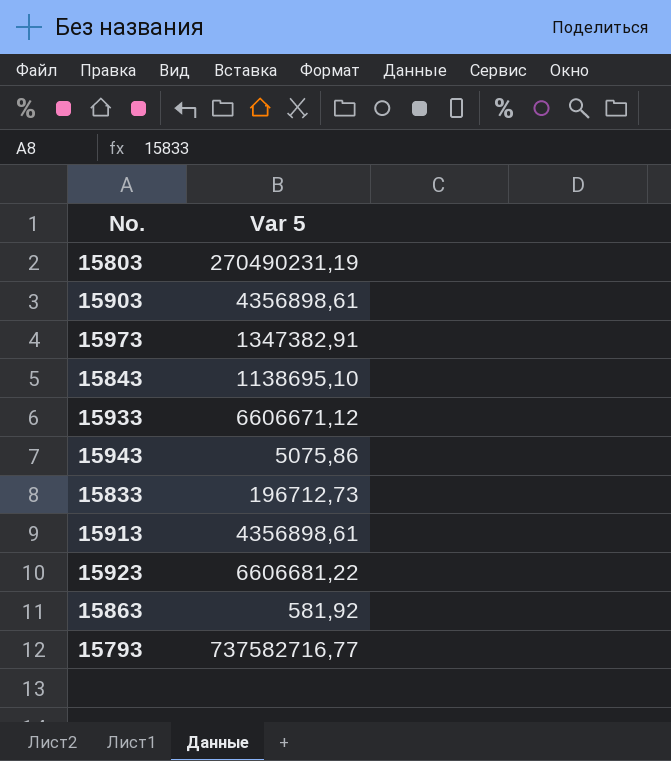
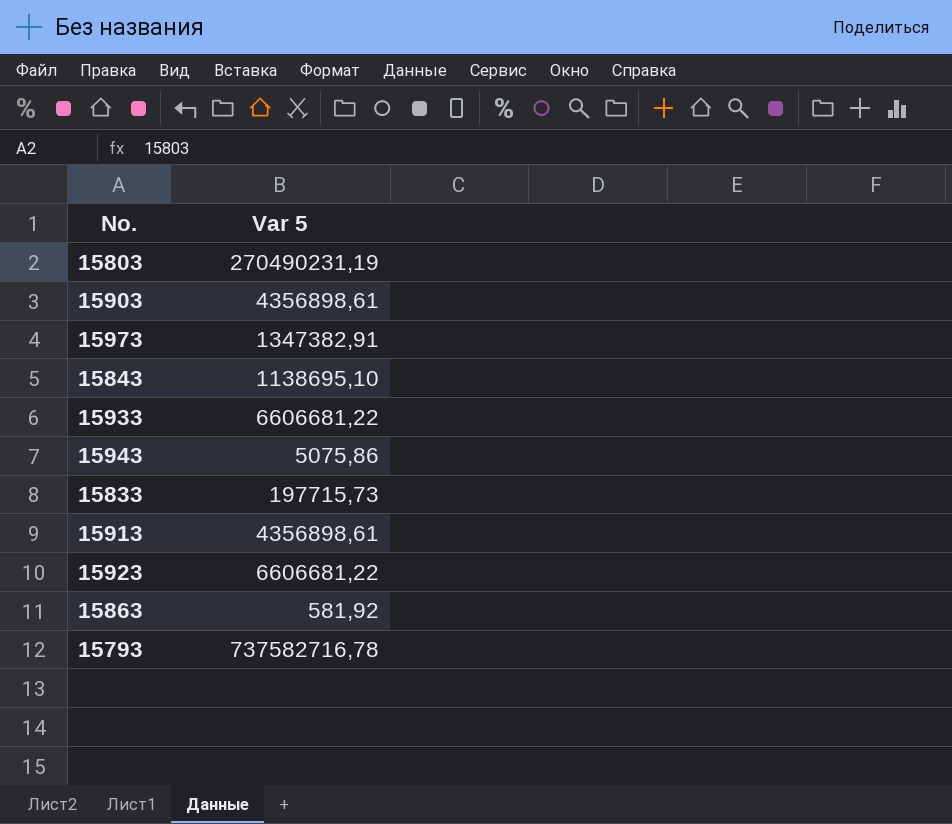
15933 | Var 5: 6606671,12 -> 6606681,22
15833 | Var 5: 196712,73 -> 197715,73
15793 | Var 5: 737582716,77 -> 737582716,78

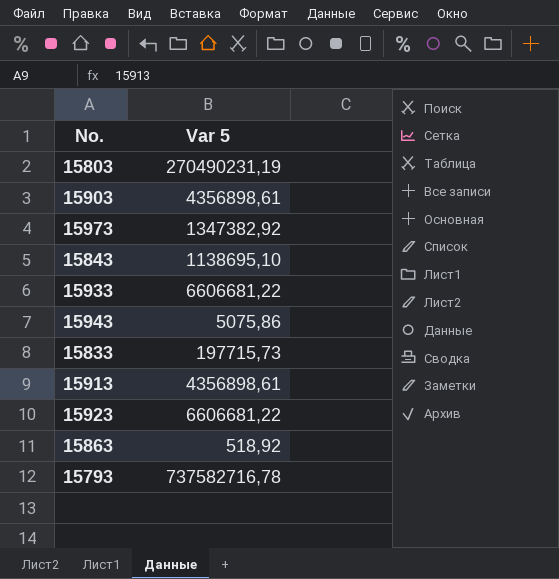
15973 | Var 5: 1347382,91 -> 1347382,92
15863 | Var 5: 581,92 -> 518,92

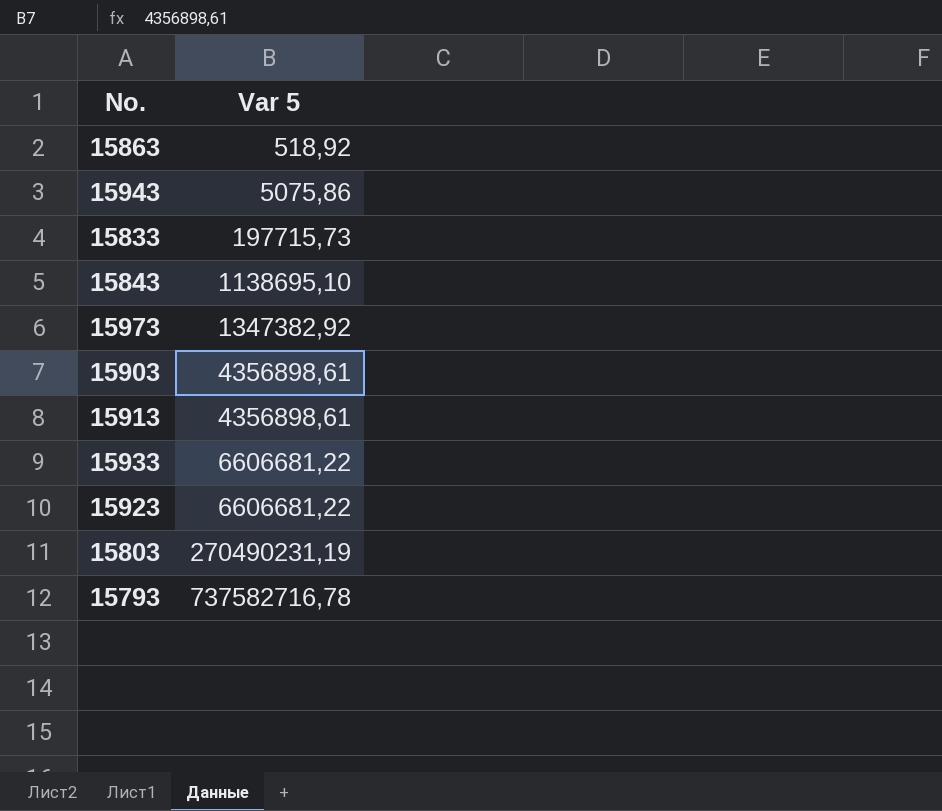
row order: none -> Var 5 ascending

